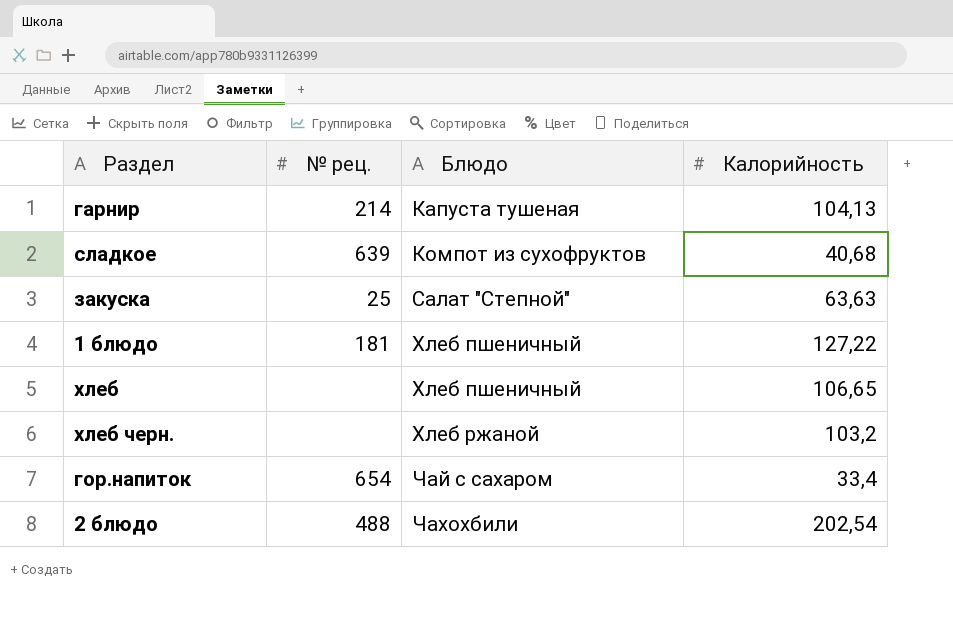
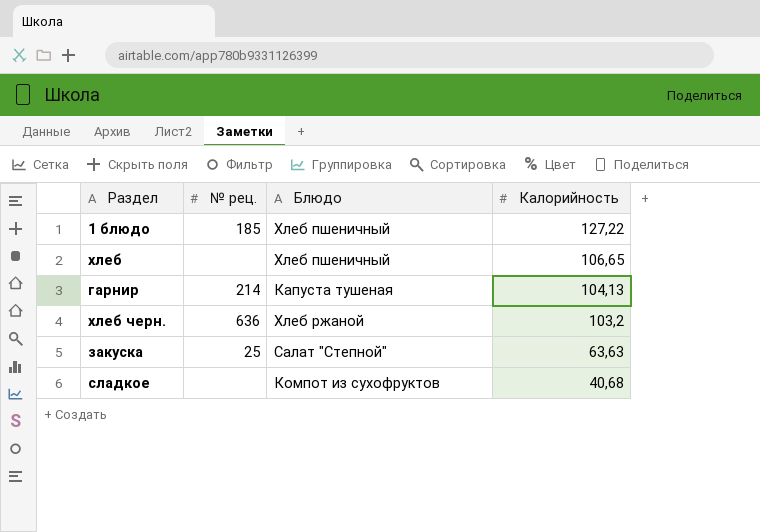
row order: Блюдо ascending -> Калорийность descending
row гор.напиток: 654 | Чай с сахаром | 33,4 -> none
row 2 блюдо: 488 | Чахохбили | 202,54 -> none
1 блюдо | № рец.: 181 -> 185
хлеб черн. | № рец.: none -> 636
сладкое | № рец.: 639 -> none

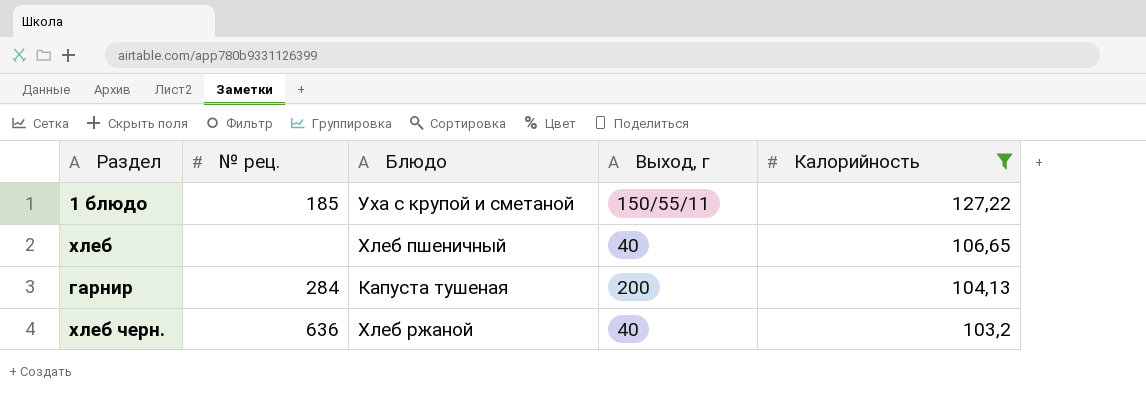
filter: none -> Калорийность >= 103,2
column Выход, г | position: none -> 4
1 блюдо | Блюдо: Хлеб пшеничный -> Уха с крупой и сметаной
гарнир | № рец.: 214 -> 284

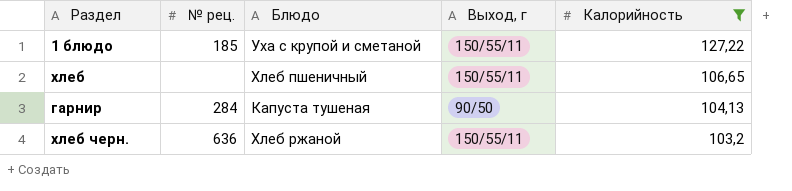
хлеб | Выход, г: 40 -> 150/55/11
гарнир | Выход, г: 200 -> 90/50
хлеб черн. | Выход, г: 40 -> 150/55/11

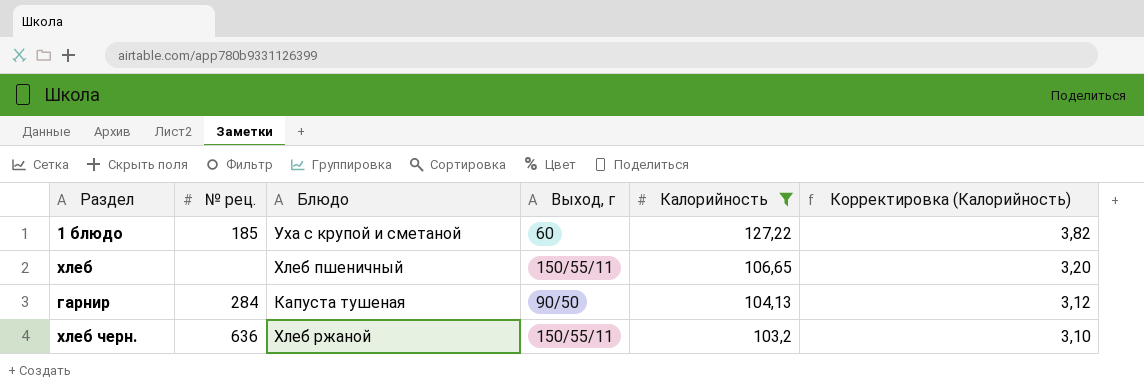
column Корректировка (Калорийность) | formula: none -> [Калорийность] * 0,03
1 блюдо | Выход, г: 150/55/11 -> 60

